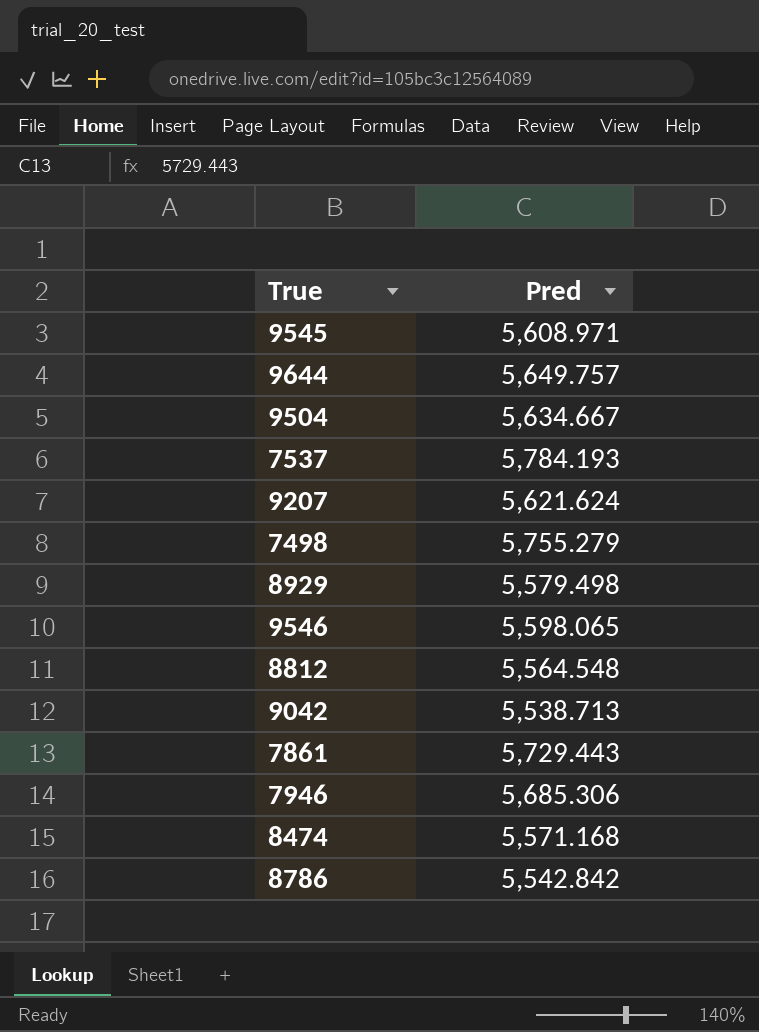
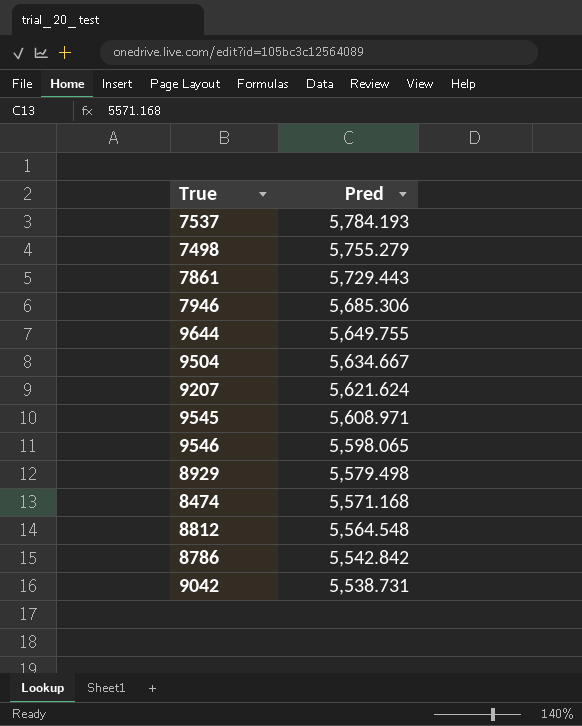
row order: none -> Pred descending
9644 | Pred: 5,649.757 -> 5,649.755
9042 | Pred: 5,538.713 -> 5,538.731

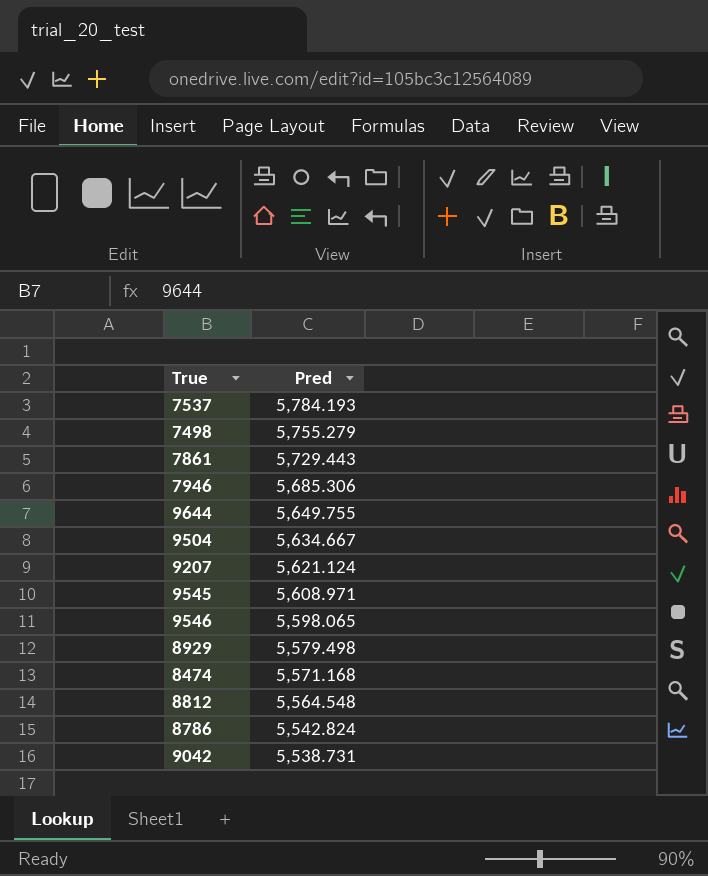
9207 | Pred: 5,621.624 -> 5,621.124
8786 | Pred: 5,542.842 -> 5,542.824

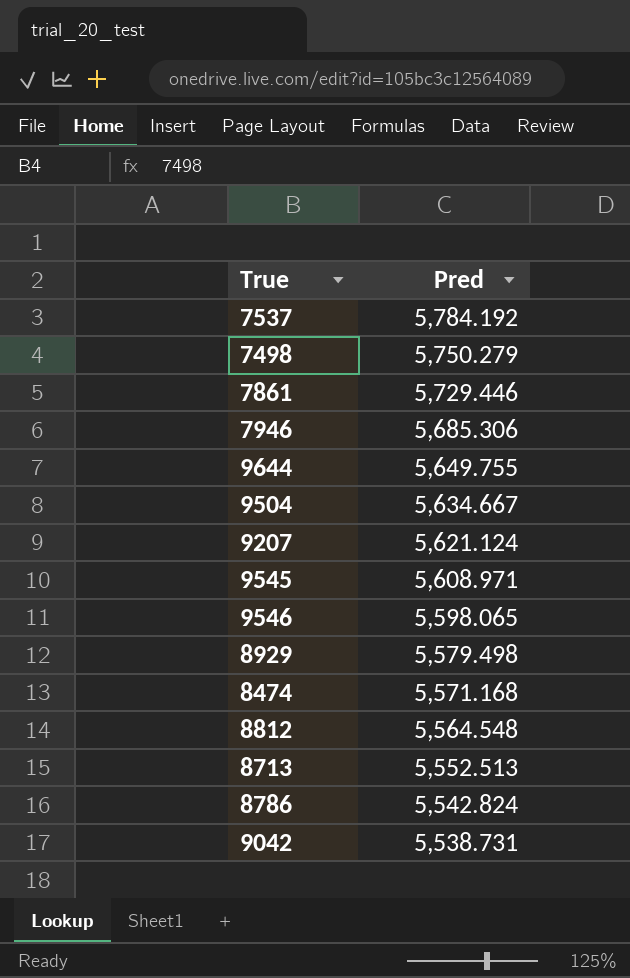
7537 | Pred: 5,784.193 -> 5,784.192
7498 | Pred: 5,755.279 -> 5,750.279
7861 | Pred: 5,729.443 -> 5,729.446
row 8713: none -> 5,552.513

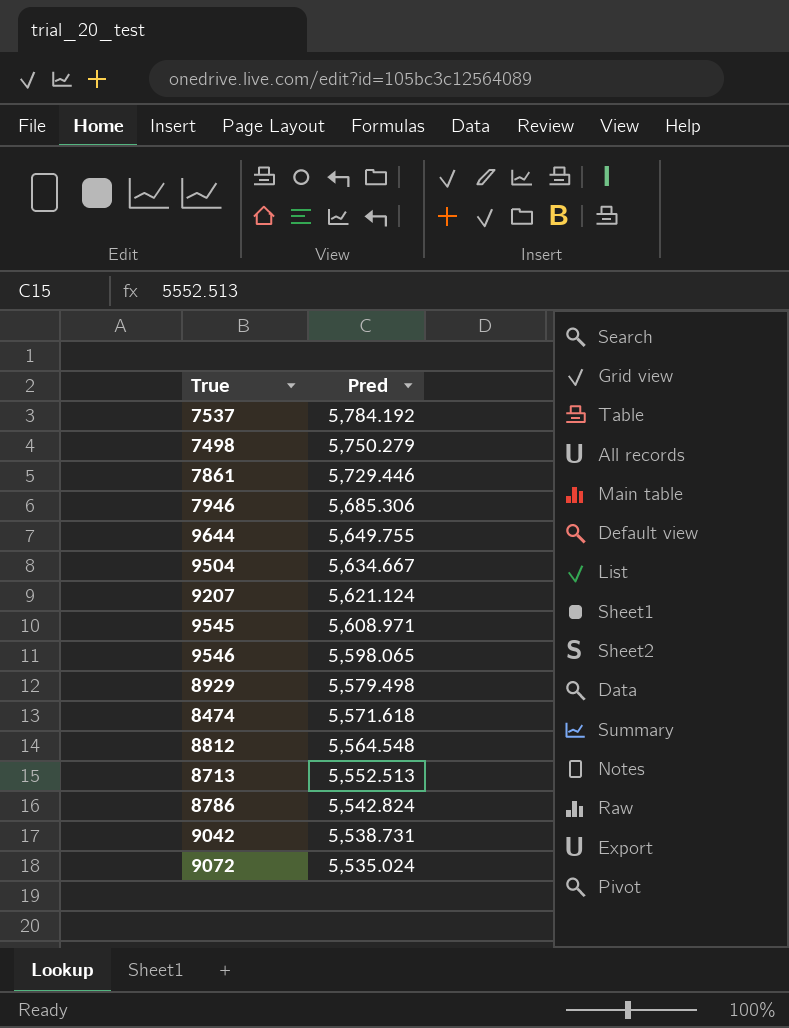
8474 | Pred: 5,571.168 -> 5,571.618
row 9072: none -> 5,535.024

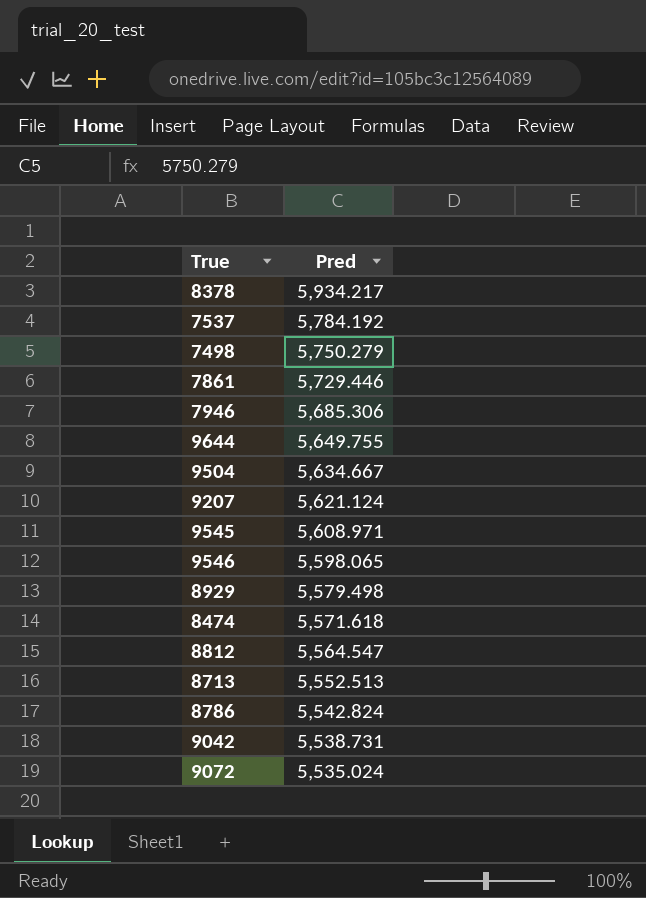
row 8378: none -> 5,934.217
8812 | Pred: 5,564.548 -> 5,564.547

